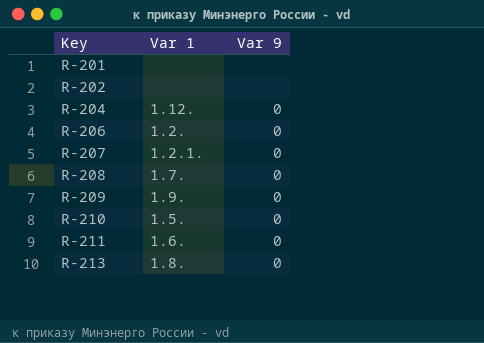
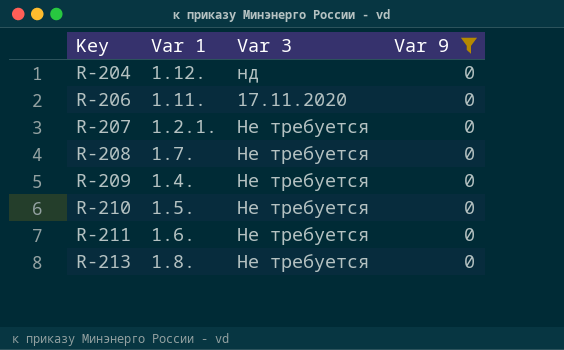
filter: none -> Var 9 = 0
column Var 3 | position: none -> 3
R-206 | Var 1: 1.2. -> 1.11.
R-209 | Var 1: 1.9. -> 1.4.

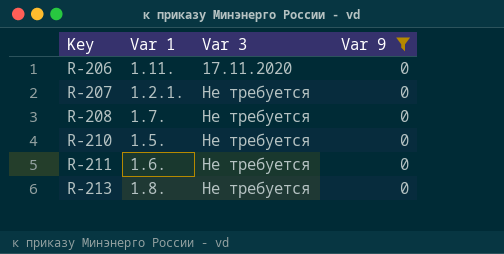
row R-204: 1.12. | нд | 0 -> none
row R-209: 1.4. | Не требуется | 0 -> none

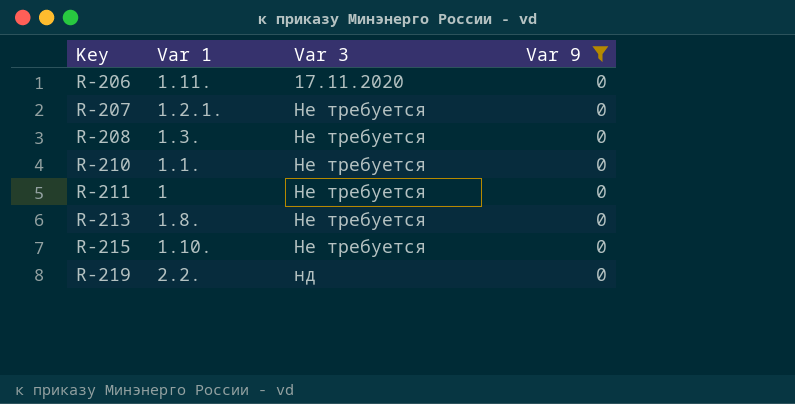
R-208 | Var 1: 1.7. -> 1.3.
R-210 | Var 1: 1.5. -> 1.1.
R-211 | Var 1: 1.6. -> 1
row R-215: none -> 1.10. | Не требуется | 0
row R-219: none -> 2.2. | нд | 0

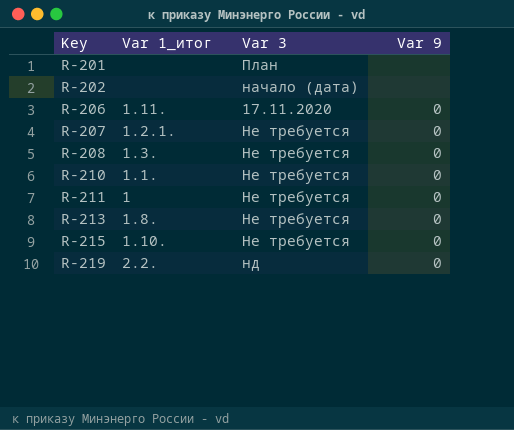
filter: Var 9 = 0 -> none
column name: Var 1 -> Var 1_итог

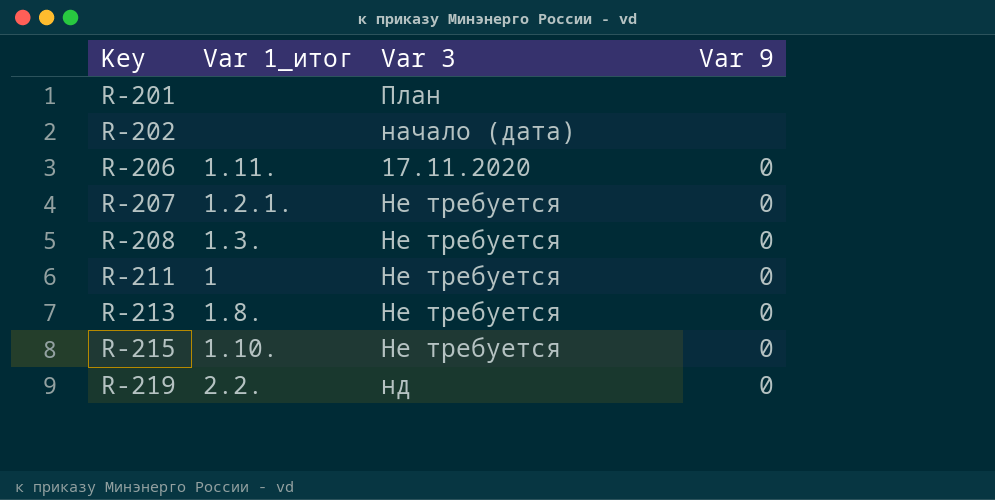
row R-210: 1.1. | Не требуется | 0 -> none

